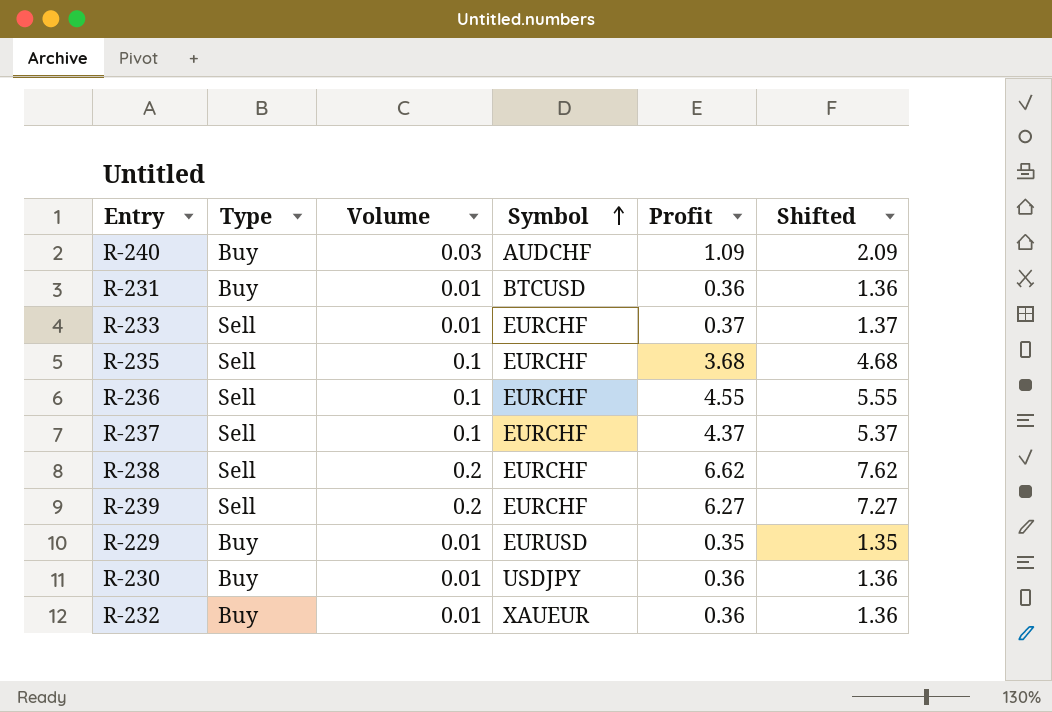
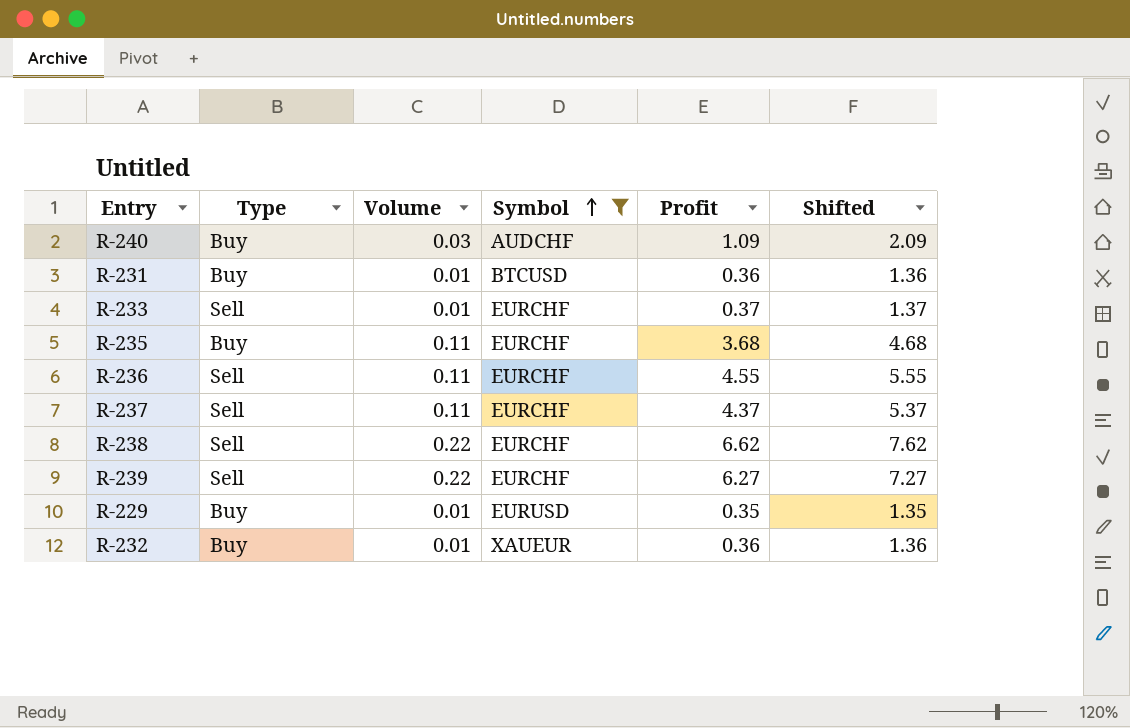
filter: none -> Symbol != USDJPY
R-235 | Type: Sell -> Buy
R-235 | Volume: 0.1 -> 0.11
R-236 | Volume: 0.1 -> 0.11
R-237 | Volume: 0.1 -> 0.11
R-238 | Volume: 0.2 -> 0.22
R-239 | Volume: 0.2 -> 0.22

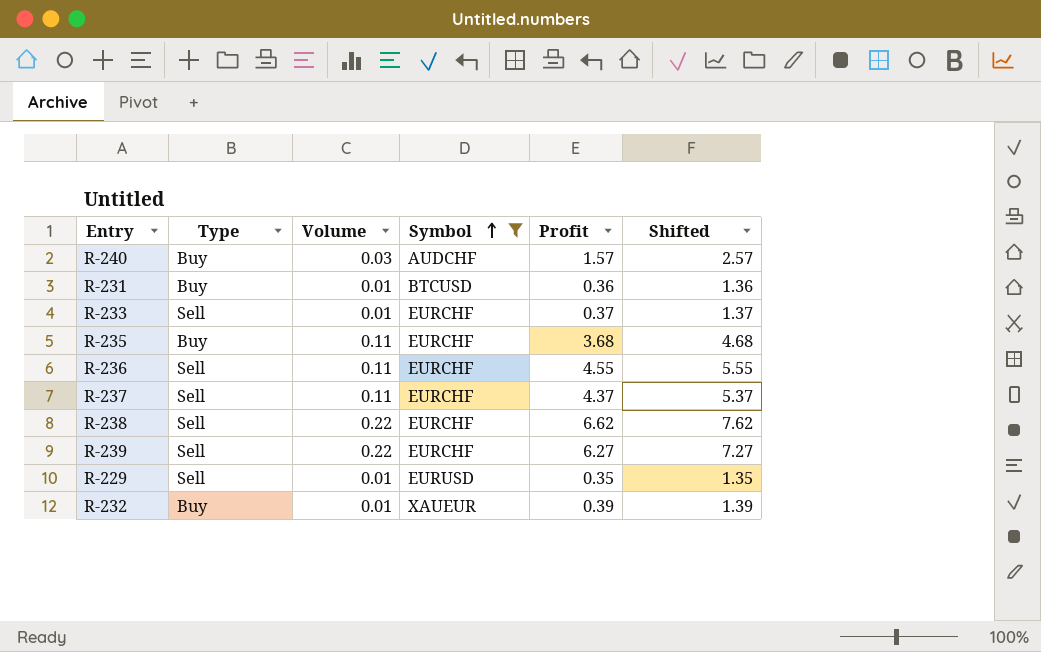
R-240 | Profit: 1.09 -> 1.57
R-240 | Shifted: 2.09 -> 2.57
R-229 | Type: Buy -> Sell
R-232 | Profit: 0.36 -> 0.39
R-232 | Shifted: 1.36 -> 1.39

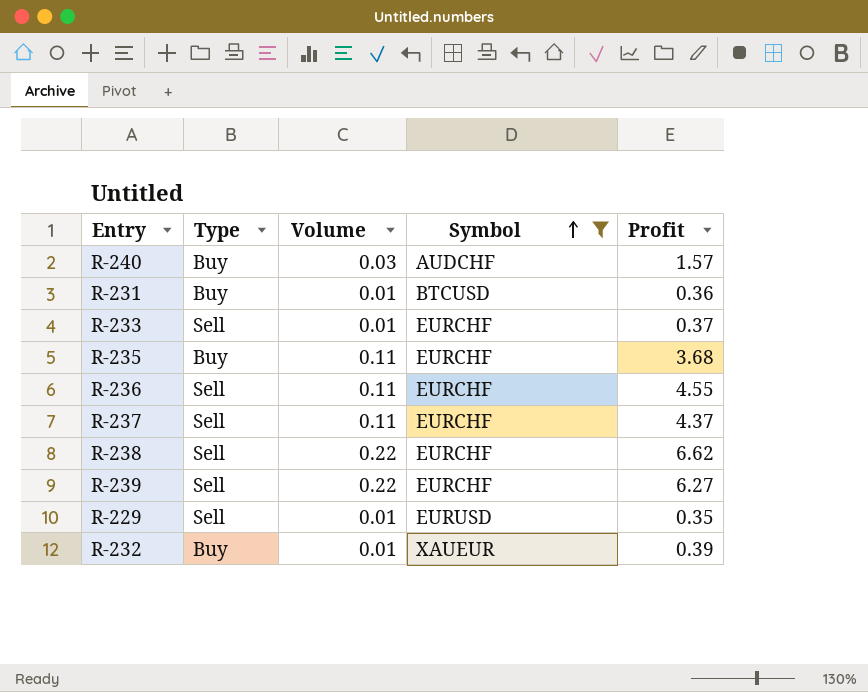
column Shifted | formula: [Profit] + 1 -> none

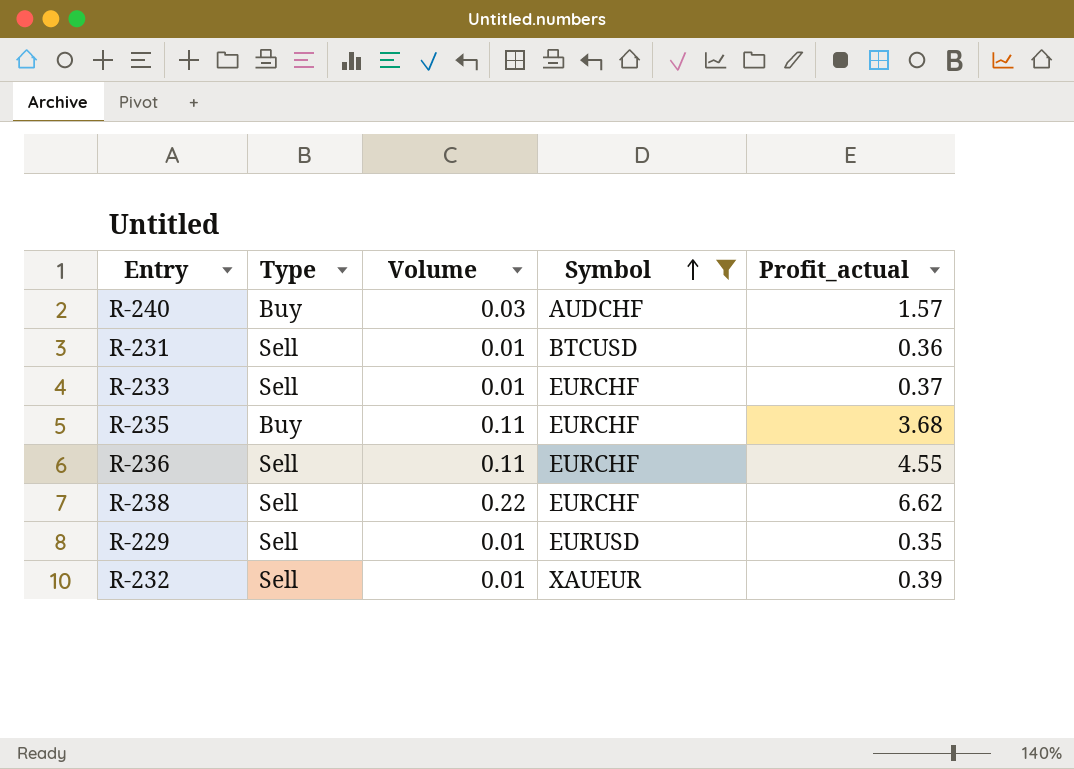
column name: Profit -> Profit_actual
row R-237: Sell | 0.11 | EURCHF | 4.37 -> none
row R-239: Sell | 0.22 | EURCHF | 6.27 -> none
R-231 | Type: Buy -> Sell
R-232 | Type: Buy -> Sell

